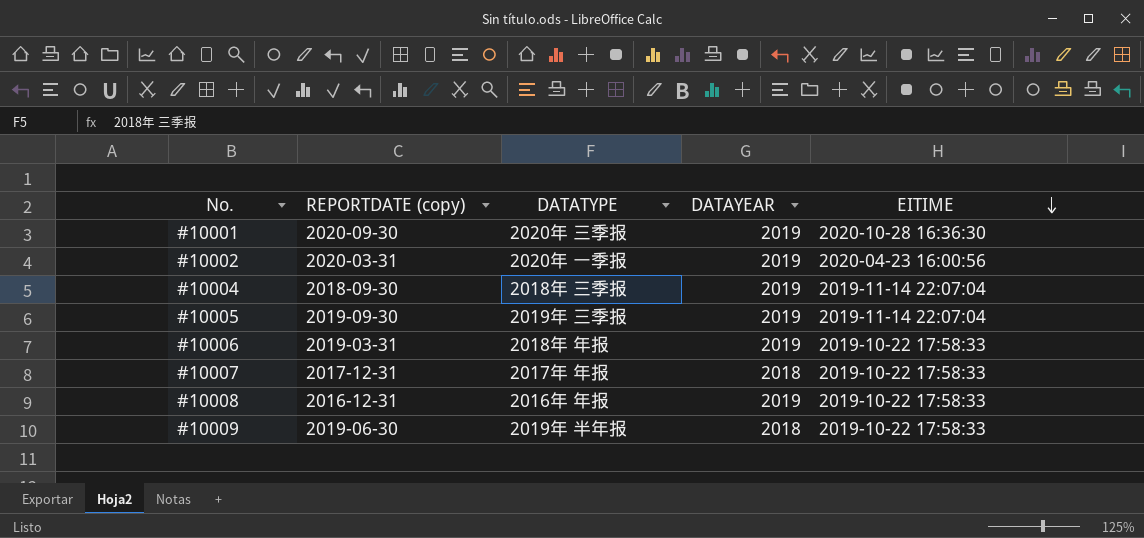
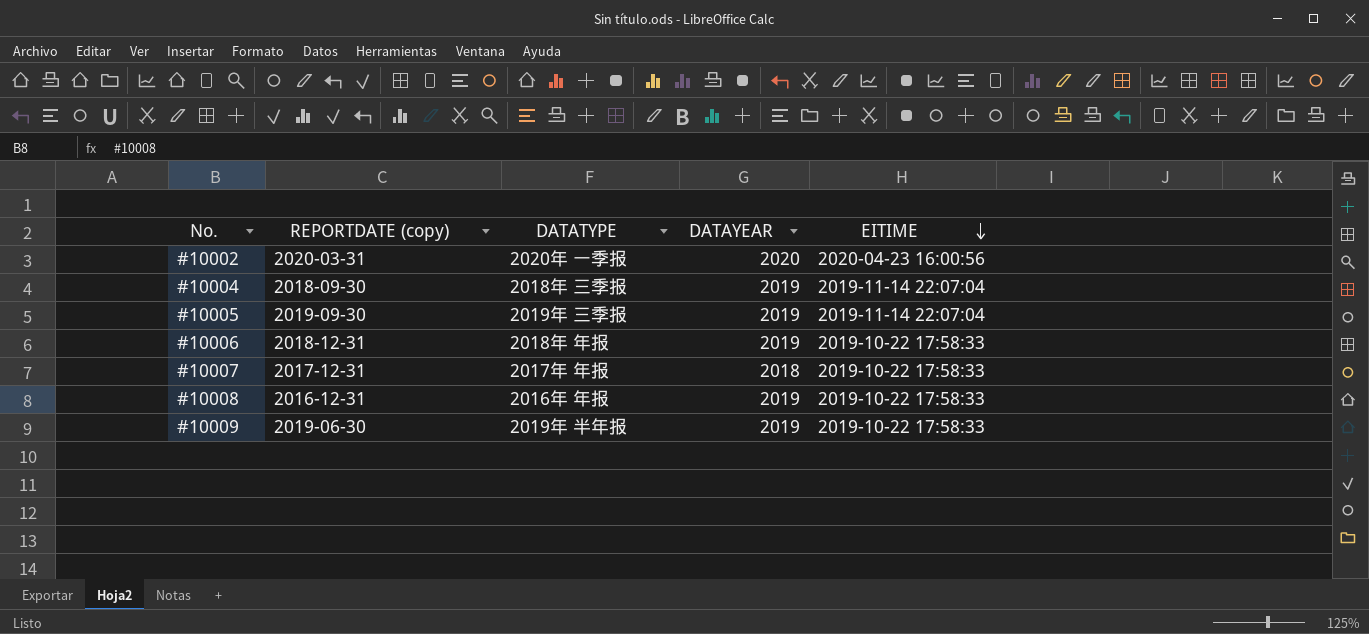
row #10001: 2020-09-30 | 2020年 三季报 | 2019 | 2020-10-28 16:36:30 -> none
#10002 | DATAYEAR: 2019 -> 2020
#10006 | REPORTDATE (copy): 2019-03-31 -> 2018-12-31
#10009 | DATAYEAR: 2018 -> 2019

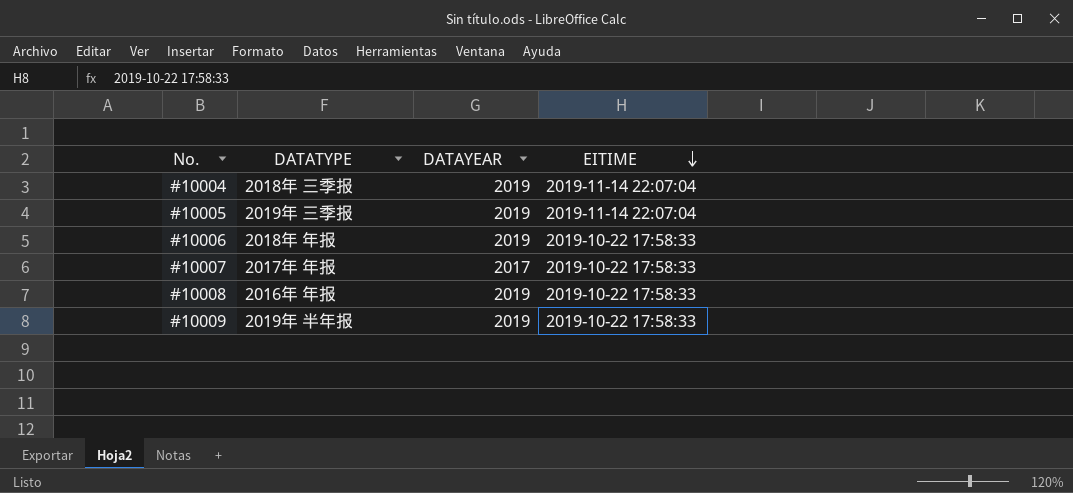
column REPORTDATE (copy) | position: 2 -> none
row #10002: 2020-03-31 | 2020年 一季报 | 2020 | 2020-04-23 16:00:56 -> none
#10007 | DATAYEAR: 2018 -> 2017

